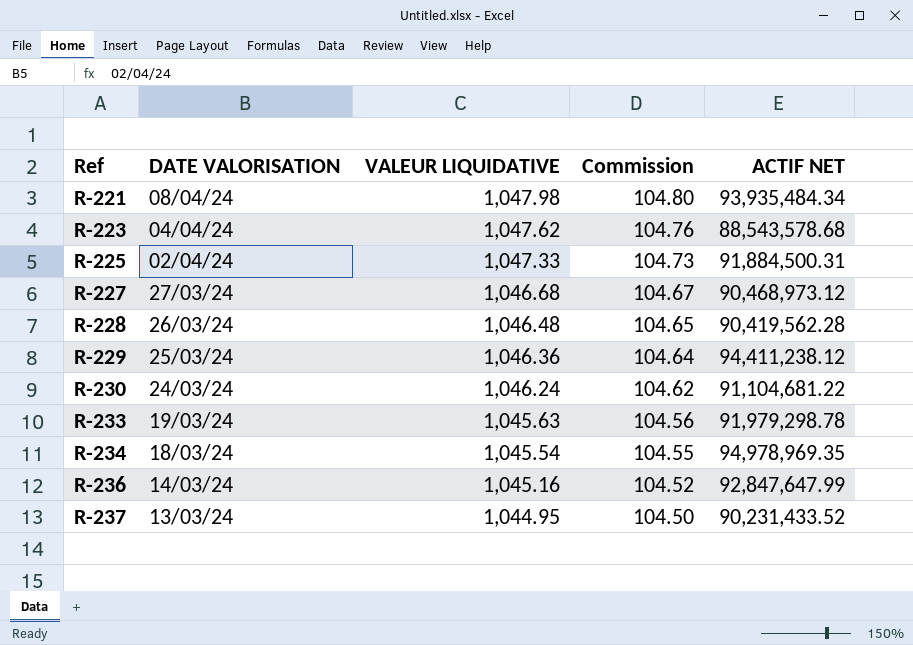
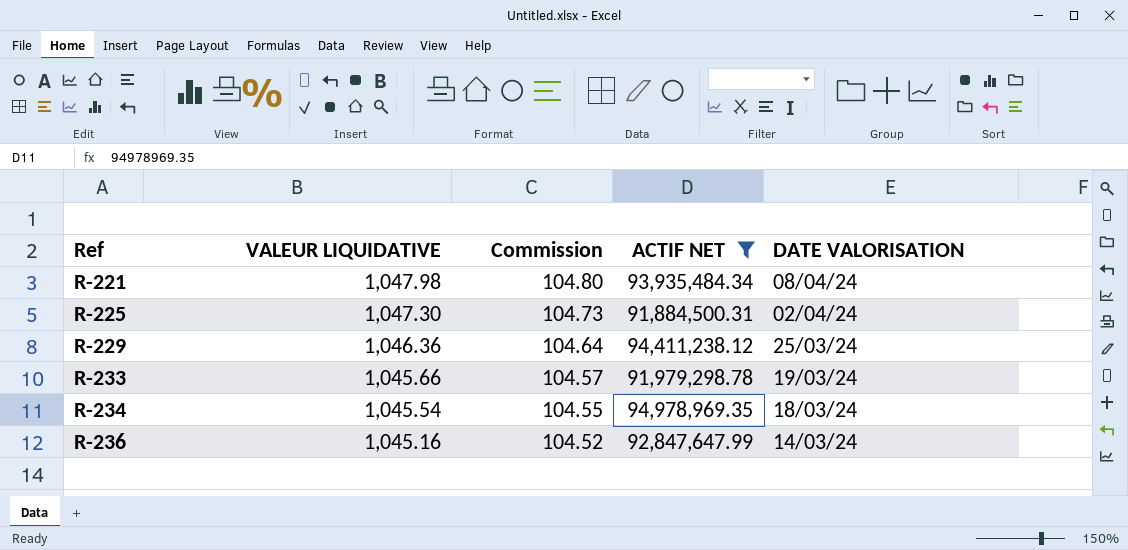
filter: none -> ACTIF NET >= 91,884,500.31
column DATE VALORISATION | position: 2 -> 5
R-225 | VALEUR LIQUIDATIVE: 1,047.33 -> 1,047.30
R-233 | VALEUR LIQUIDATIVE: 1,045.63 -> 1,045.66
R-233 | Commission: 104.56 -> 104.57

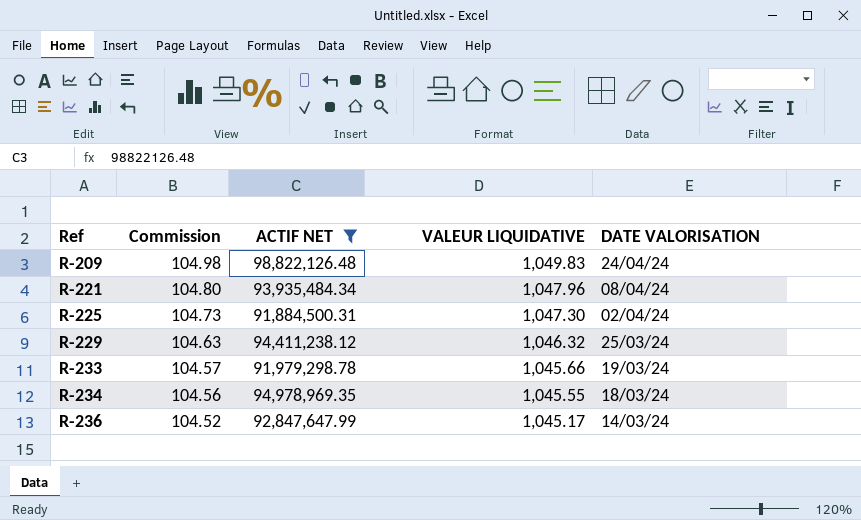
column VALEUR LIQUIDATIVE | position: 2 -> 4
row R-209: none -> 104.98 | 98,822,126.48 | 1,049.83 | 24/04/24
R-221 | VALEUR LIQUIDATIVE: 1,047.98 -> 1,047.96
R-229 | Commission: 104.64 -> 104.63
R-229 | VALEUR LIQUIDATIVE: 1,046.36 -> 1,046.32
R-234 | Commission: 104.55 -> 104.56
R-234 | VALEUR LIQUIDATIVE: 1,045.54 -> 1,045.55
R-236 | VALEUR LIQUIDATIVE: 1,045.16 -> 1,045.17

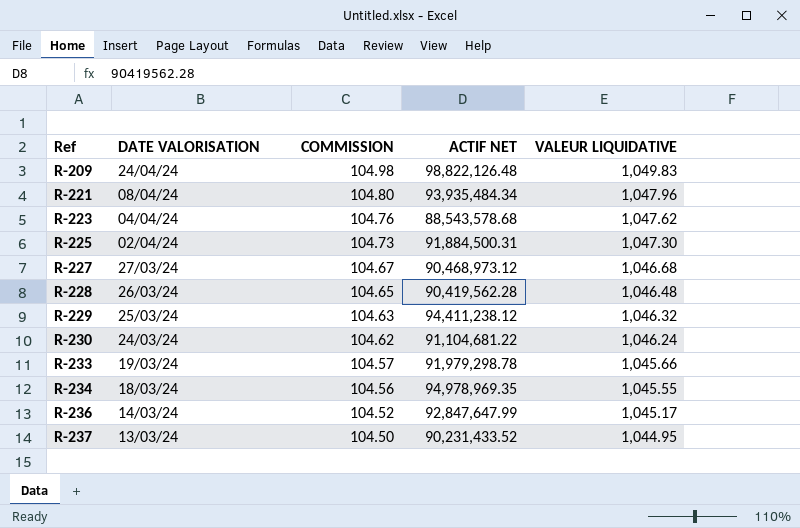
filter: ACTIF NET >= 91,884,500.31 -> none
column DATE VALORISATION | position: 5 -> 2
column name: Commission -> COMMISSION

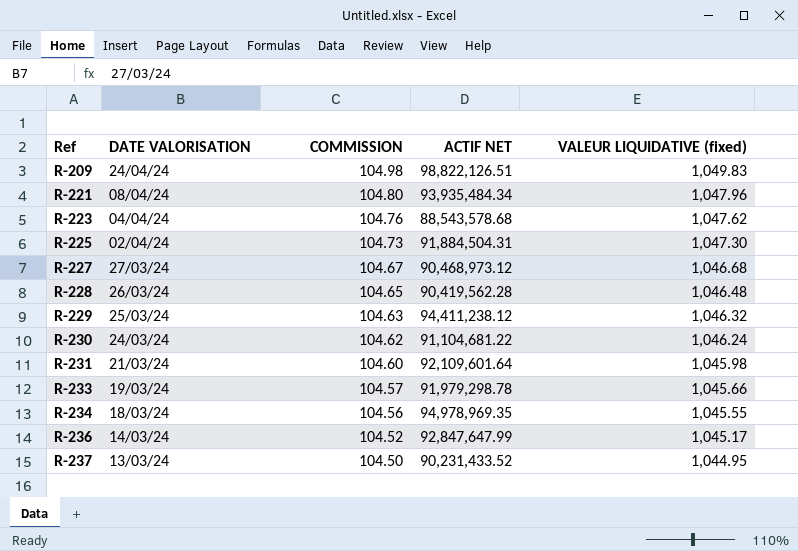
column name: VALEUR LIQUIDATIVE -> VALEUR LIQUIDATIVE (fixed)
R-209 | ACTIF NET: 98,822,126.48 -> 98,822,126.51
R-225 | ACTIF NET: 91,884,500.31 -> 91,884,504.31
row R-231: none -> 21/03/24 | 104.60 | 92,109,601.64 | 1,045.98

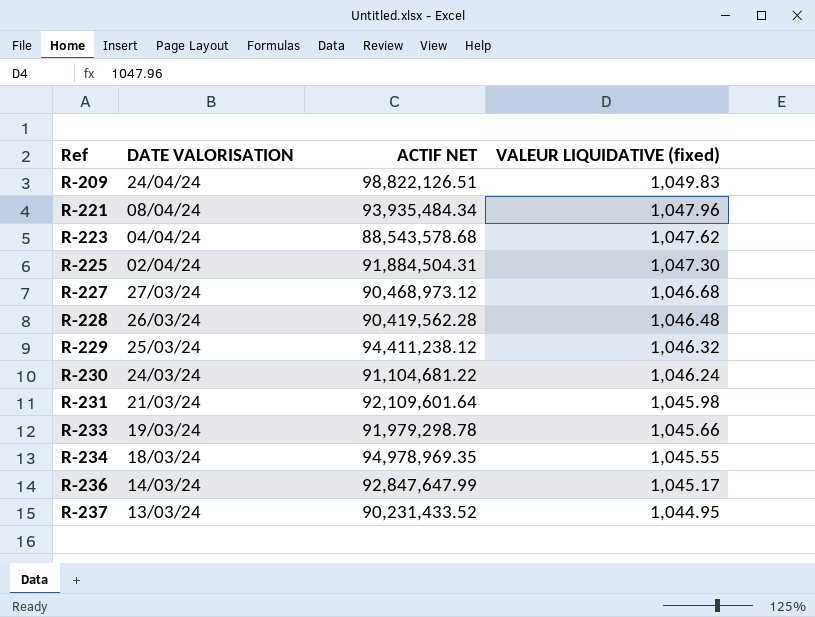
column COMMISSION | formula: [VALEUR LIQUIDATIVE (fixed)] * 0.1 -> none

